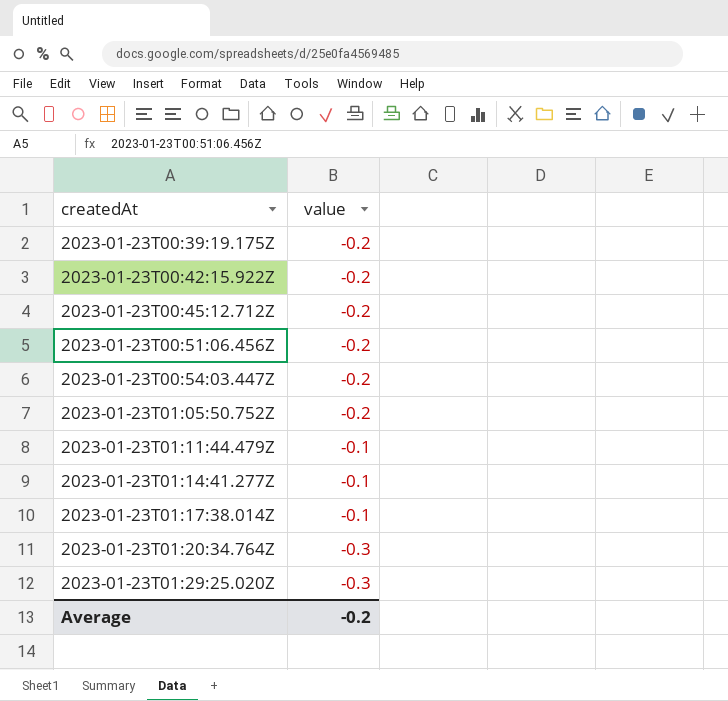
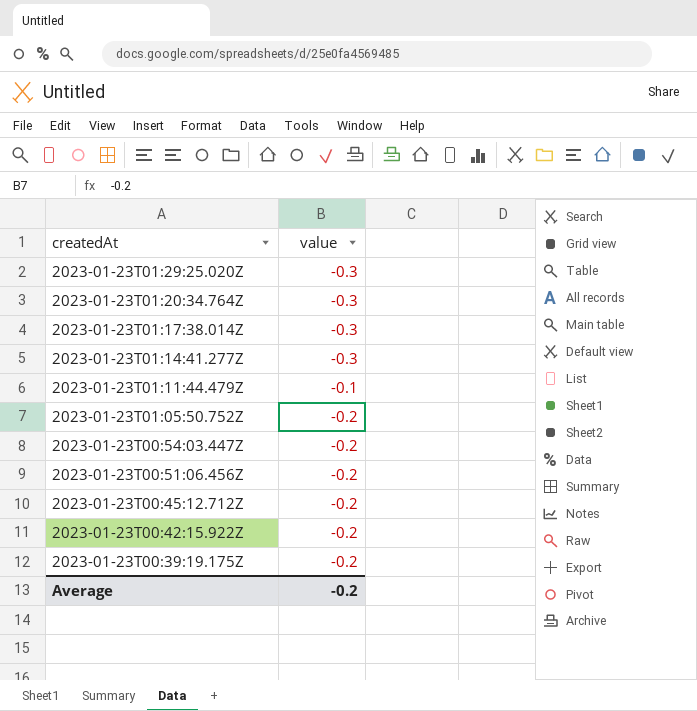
row order: createdAt ascending -> createdAt descending
2023-01-23T01:17:38.014Z | value: -0.1 -> -0.3
2023-01-23T01:14:41.277Z | value: -0.1 -> -0.3

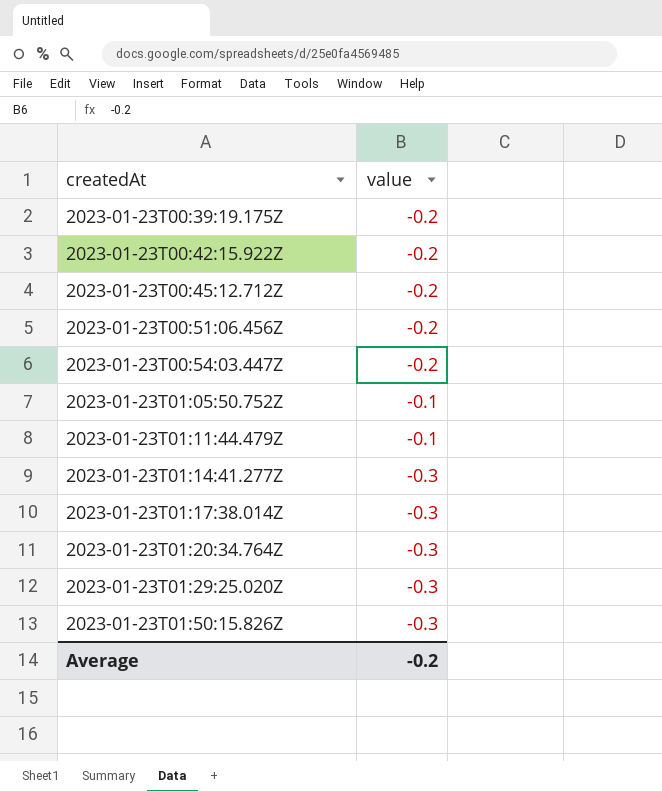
row order: createdAt descending -> createdAt ascending
2023-01-23T01:05:50.752Z | value: -0.2 -> -0.1
row 2023-01-23T01:50:15.826Z: none -> -0.3

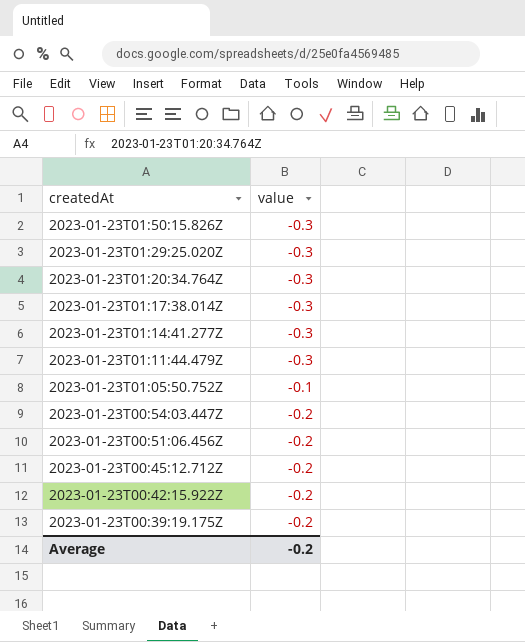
row order: createdAt ascending -> createdAt descending
2023-01-23T01:11:44.479Z | value: -0.1 -> -0.3

